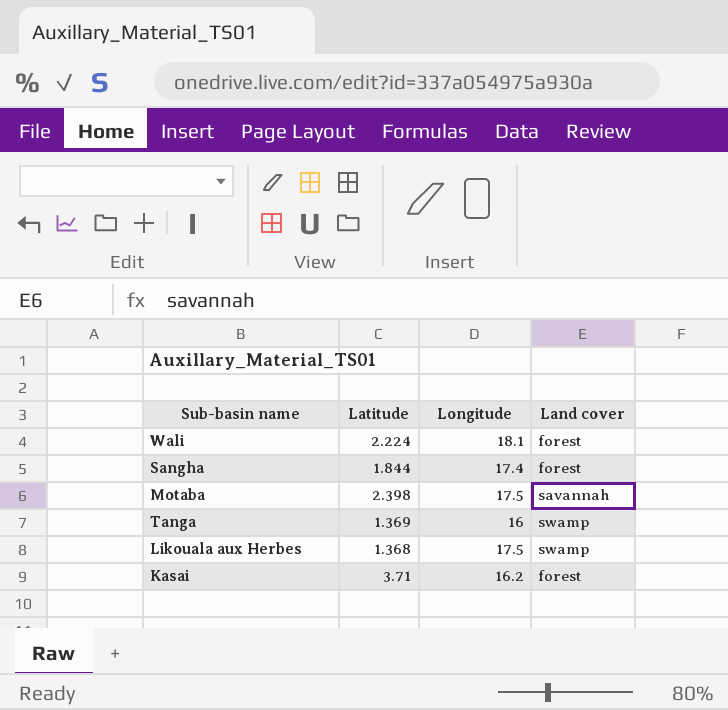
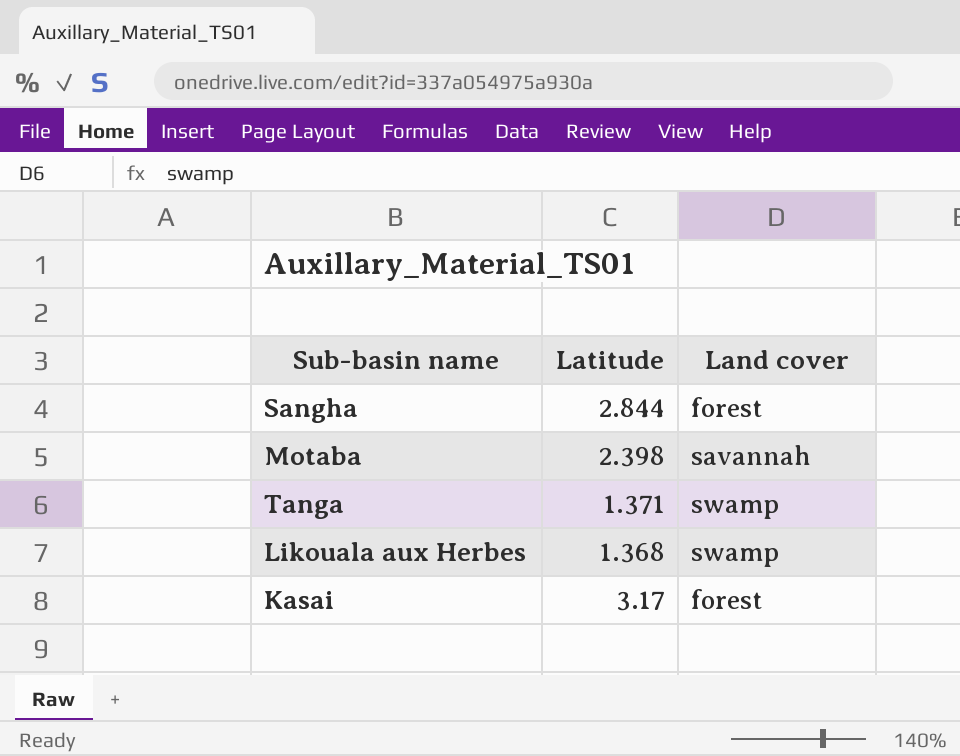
column Longitude | position: 3 -> none
row Wali: 2.224 | 18.1 | forest -> none
Sangha | Latitude: 1.844 -> 2.844
Tanga | Latitude: 1.369 -> 1.371
Kasai | Latitude: 3.71 -> 3.17

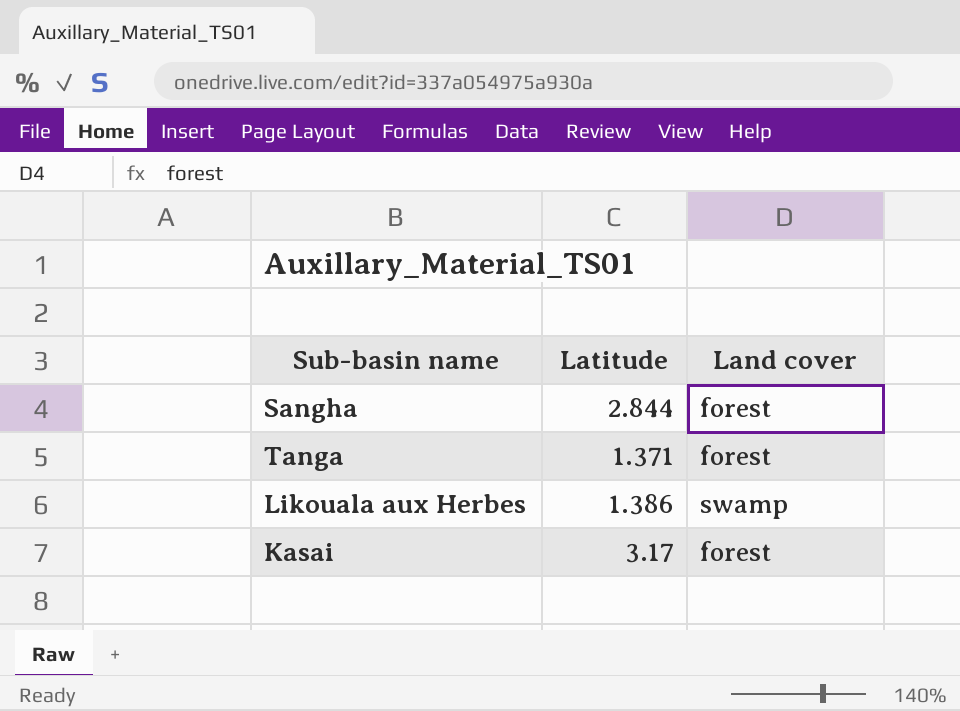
row Motaba: 2.398 | savannah -> none
Tanga | Land cover: swamp -> forest
Likouala aux Herbes | Latitude: 1.368 -> 1.386

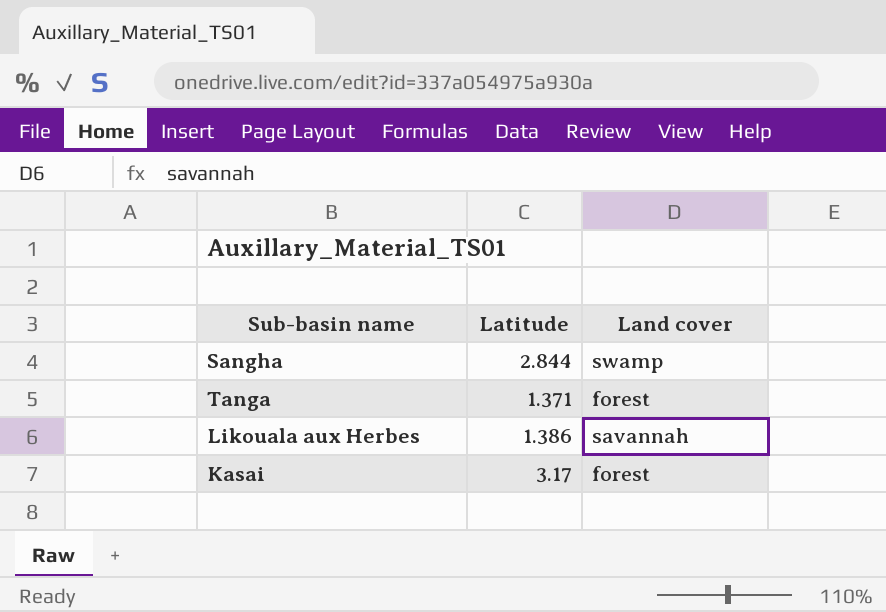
Sangha | Land cover: forest -> swamp
Likouala aux Herbes | Land cover: swamp -> savannah

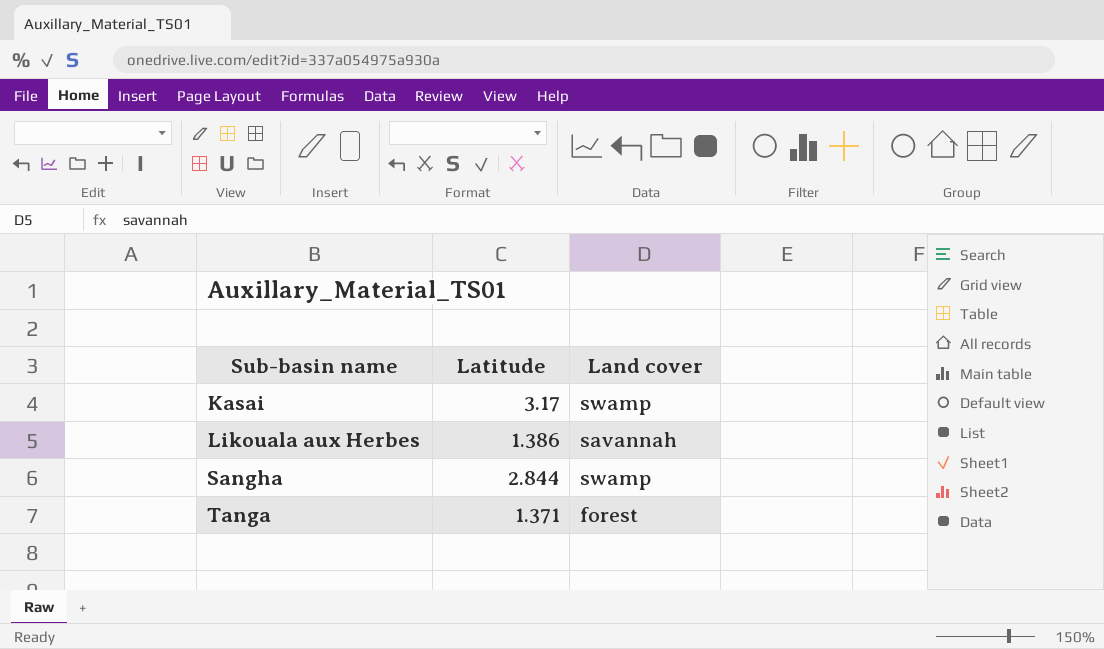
row order: none -> Sub-basin name ascending
Kasai | Land cover: forest -> swamp

